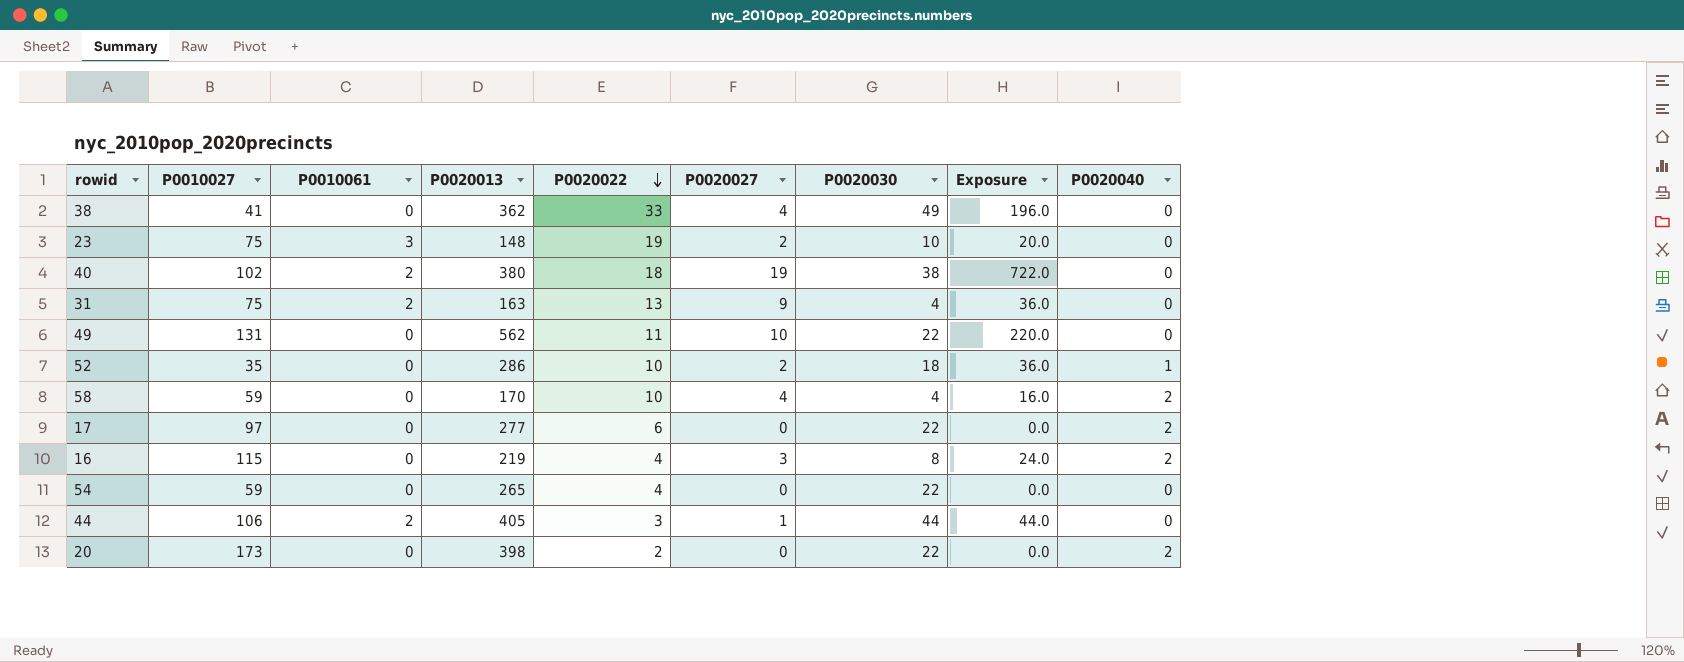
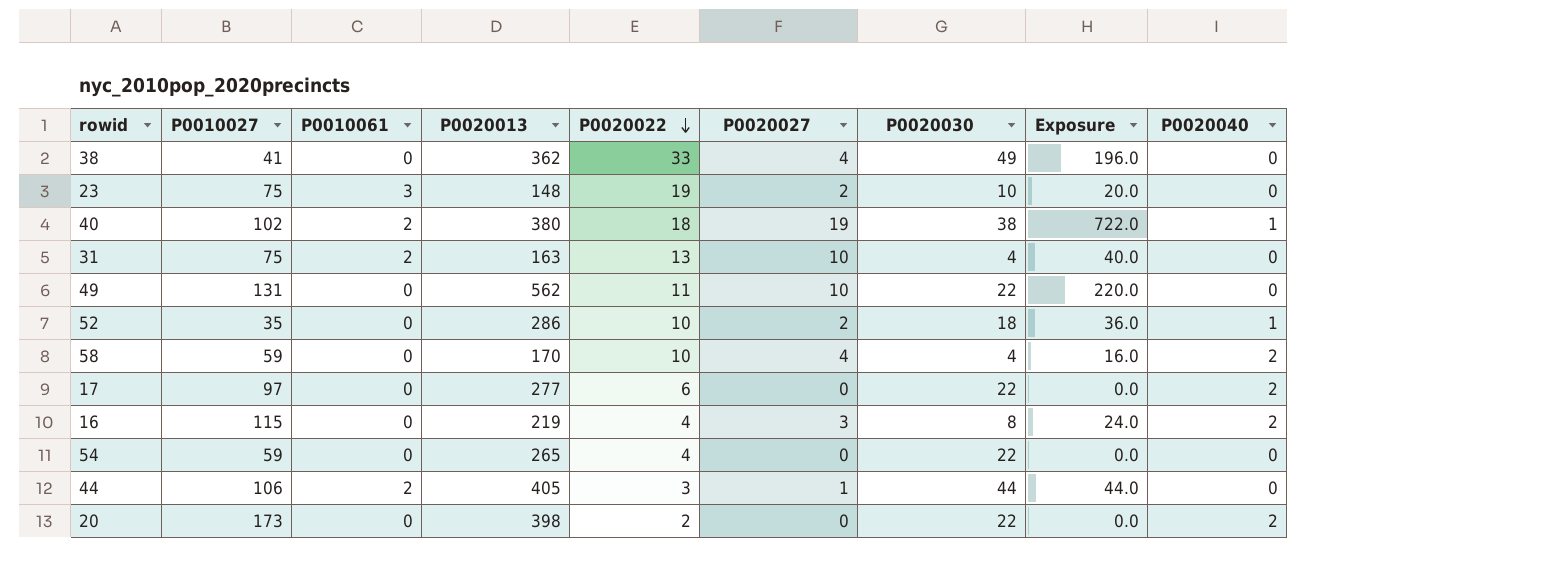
40 | P0020040: 0 -> 1
31 | P0020027: 9 -> 10
31 | Exposure: 36.0 -> 40.0

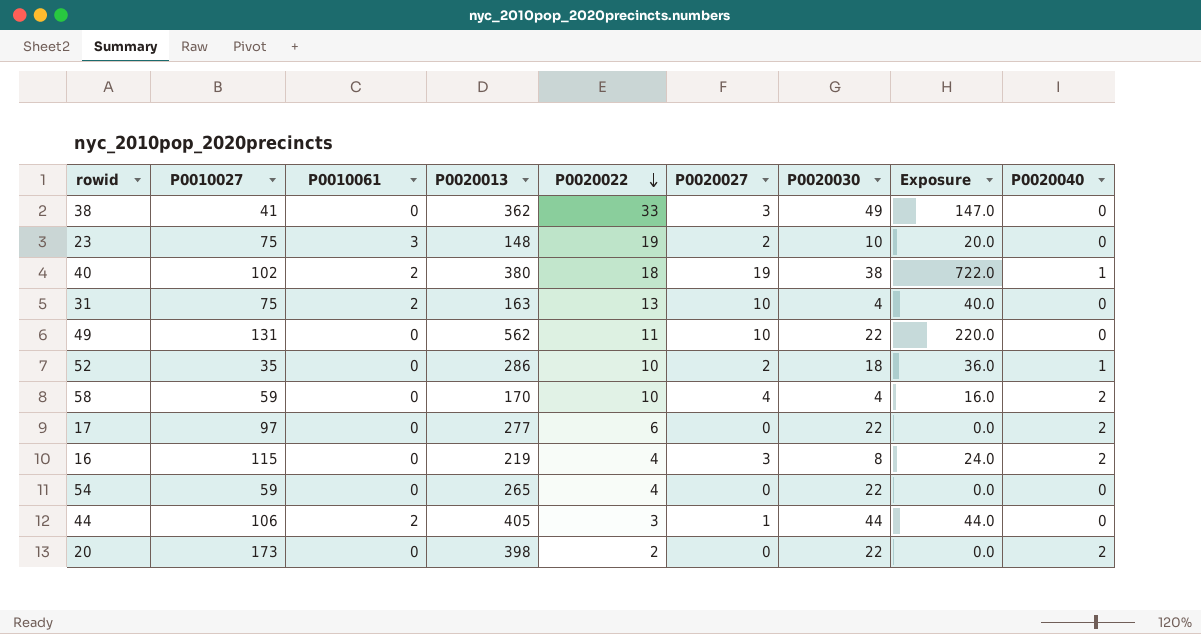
38 | P0020027: 4 -> 3
38 | Exposure: 196.0 -> 147.0

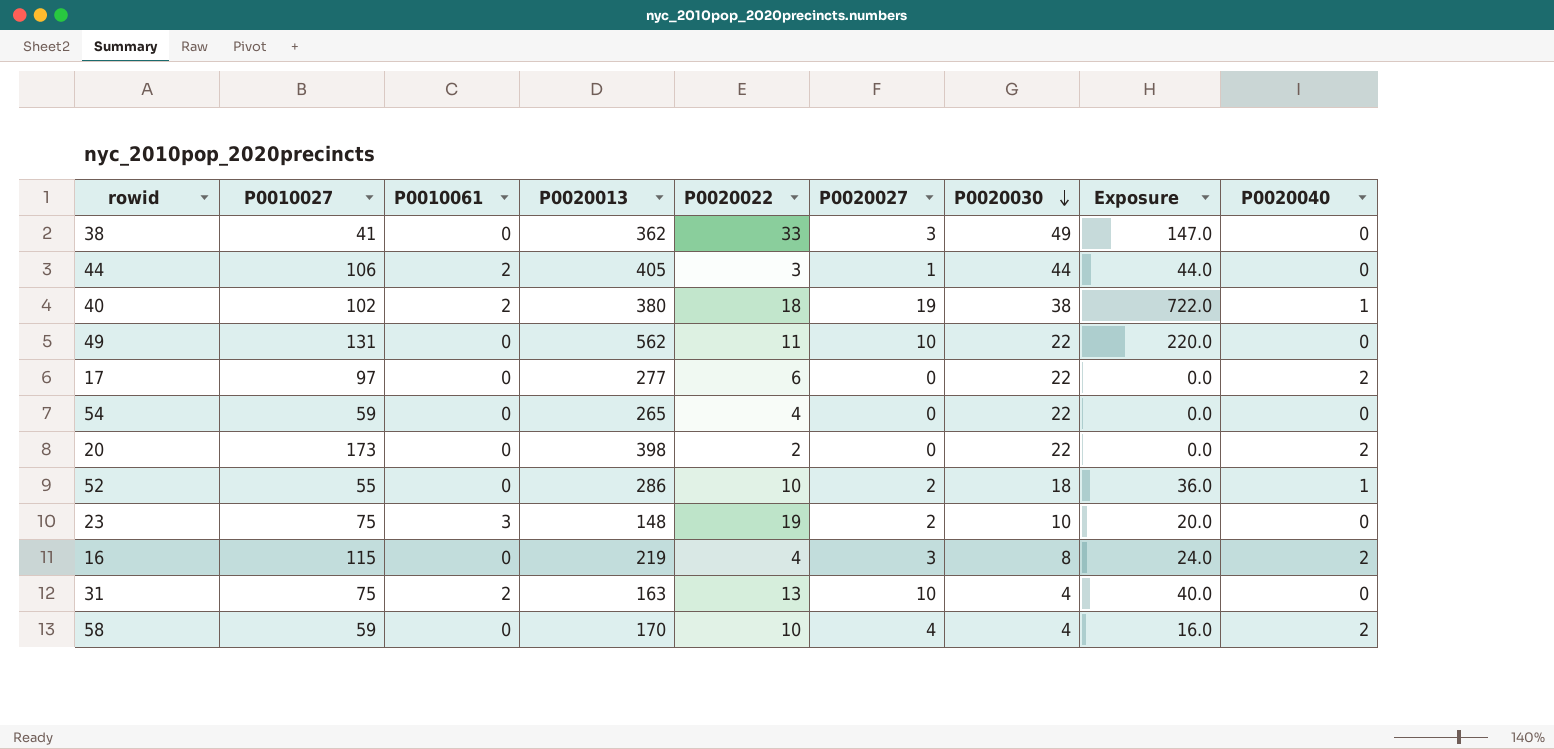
row order: P0020022 descending -> P0020030 descending
52 | P0010027: 35 -> 55

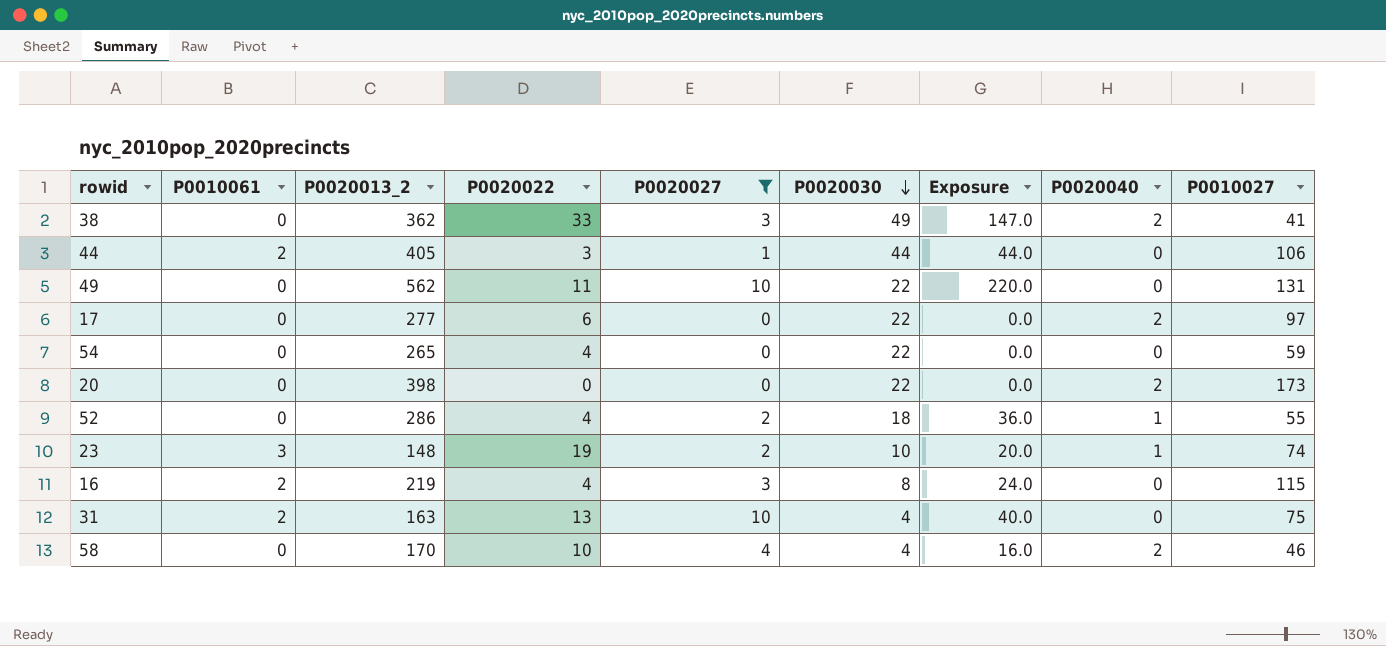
filter: none -> P0020027 != 19
column name: P0020013 -> P0020013_2
column P0010027 | position: 2 -> 9
38 | P0020040: 0 -> 2
20 | P0020022: 2 -> 0
52 | P0020022: 10 -> 4
23 | P0020040: 0 -> 1
23 | P0010027: 75 -> 74
16 | P0010061: 0 -> 2
16 | P0020040: 2 -> 0
58 | P0010027: 59 -> 46

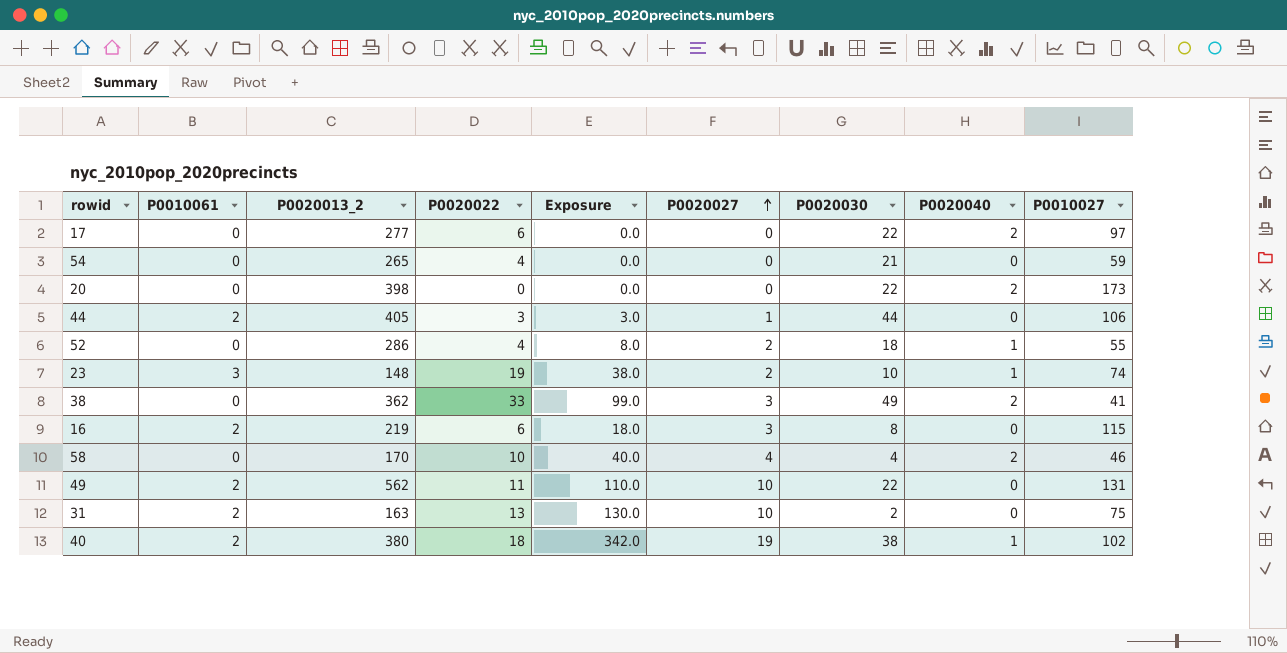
filter: P0020027 != 19 -> none
row order: P0020030 descending -> P0020027 ascending
column Exposure | formula: [P0020027] * [P0020030] -> [P0020022] * [P0020027]
column Exposure | position: 7 -> 5
54 | P0020030: 22 -> 21
16 | P0020022: 4 -> 6
49 | P0010061: 0 -> 2
31 | P0020030: 4 -> 2

